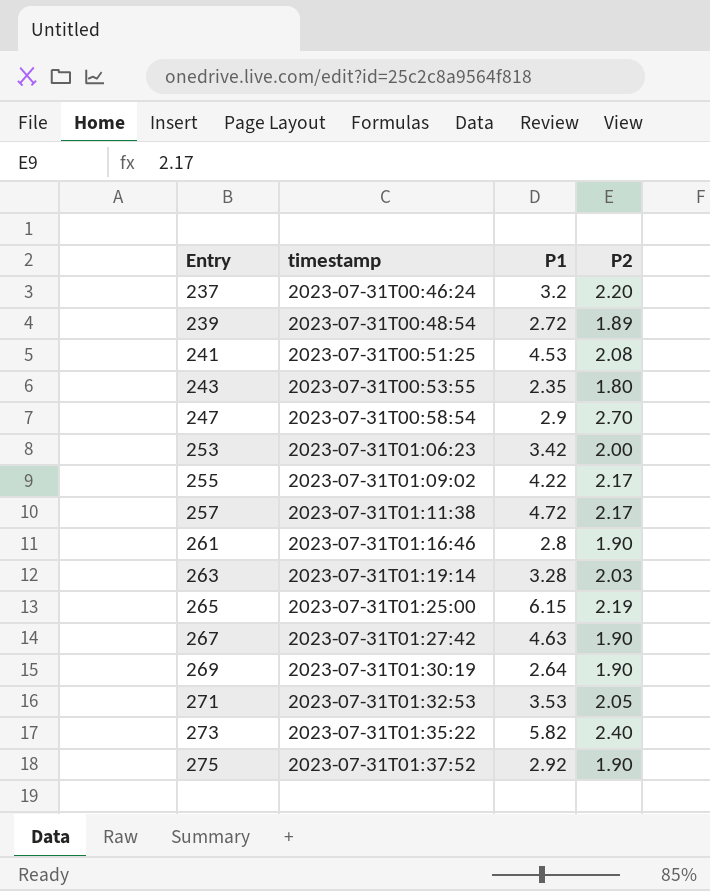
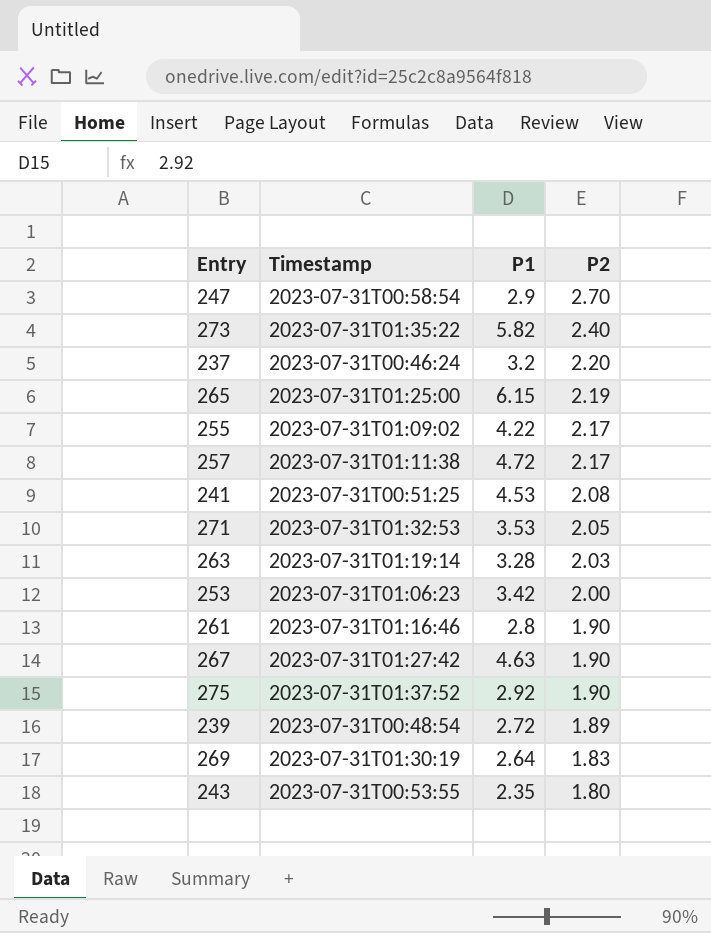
row order: Entry ascending -> P2 descending
column name: timestamp -> Timestamp
269 | P2: 1.90 -> 1.83

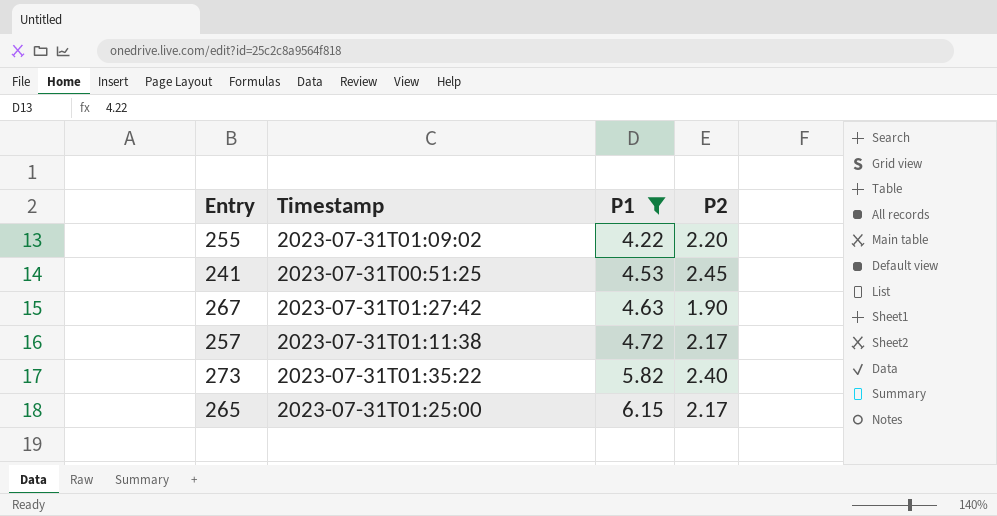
filter: none -> P1 >= 4.22
row order: P2 descending -> P1 ascending
255 | P2: 2.17 -> 2.20
241 | P2: 2.08 -> 2.45
265 | P2: 2.19 -> 2.17

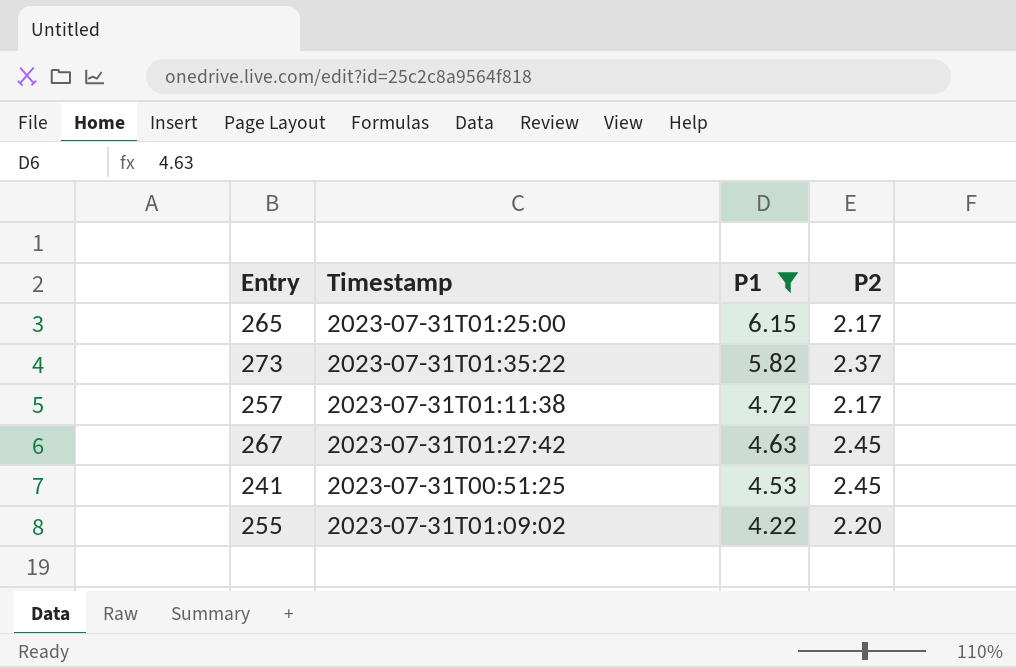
row order: P1 ascending -> P1 descending
273 | P2: 2.40 -> 2.37
267 | P2: 1.90 -> 2.45

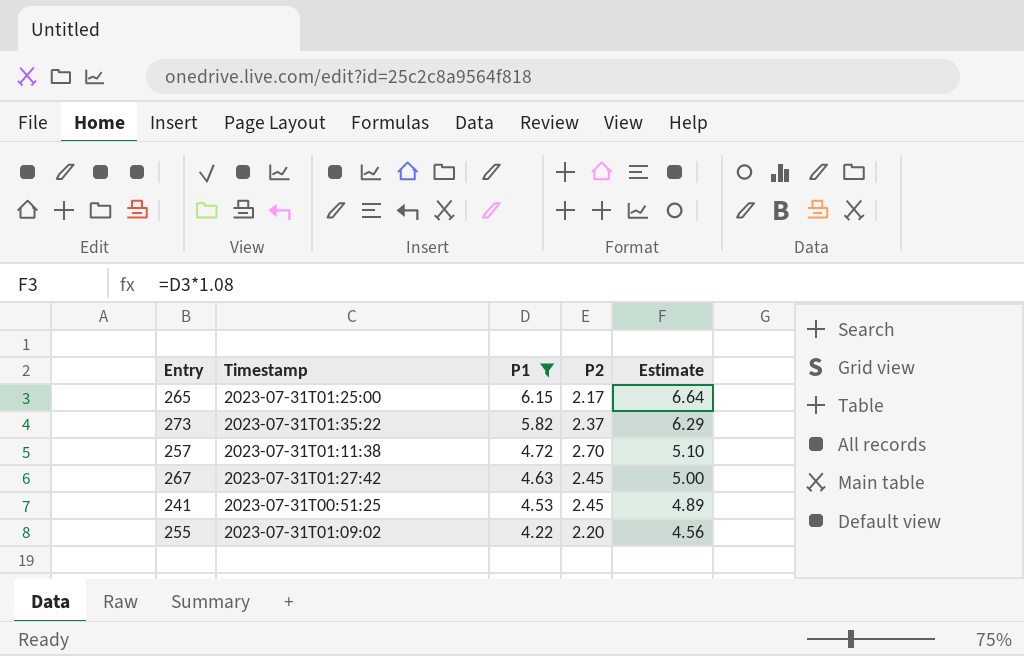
column Estimate | formula: none -> [P1] * 1.08
257 | P2: 2.17 -> 2.70

